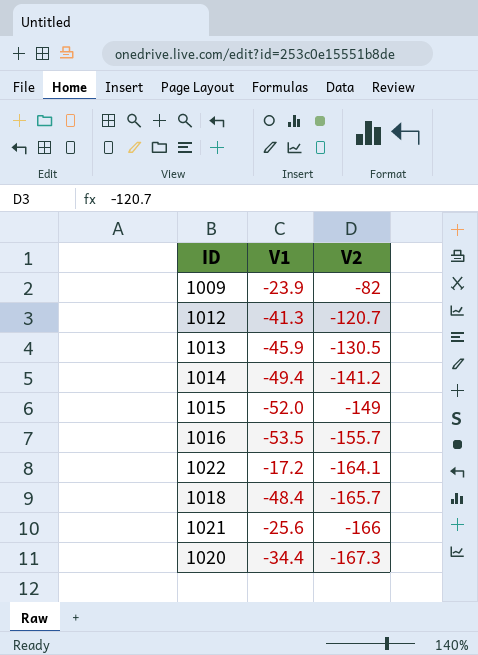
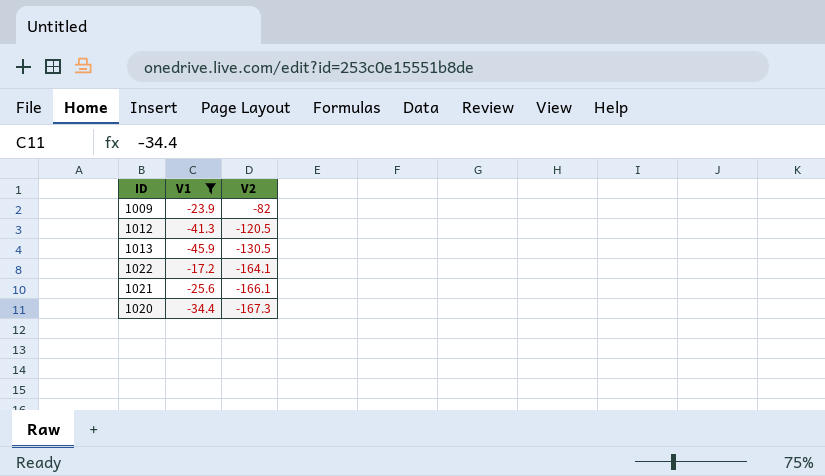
filter: none -> V1 >= -45.9
1012 | V2: -120.7 -> -120.5
1021 | V2: -166 -> -166.1

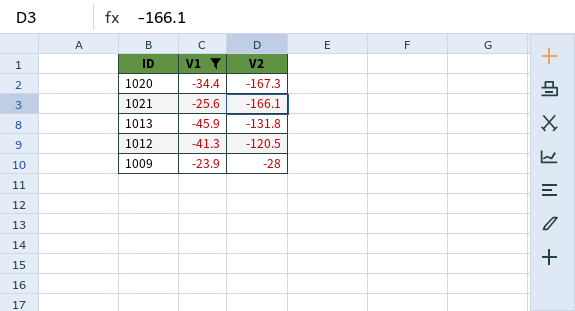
row order: V2 descending -> V2 ascending
row 1022: -17.2 | -164.1 -> none
1013 | V2: -130.5 -> -131.8
1009 | V2: -82 -> -28

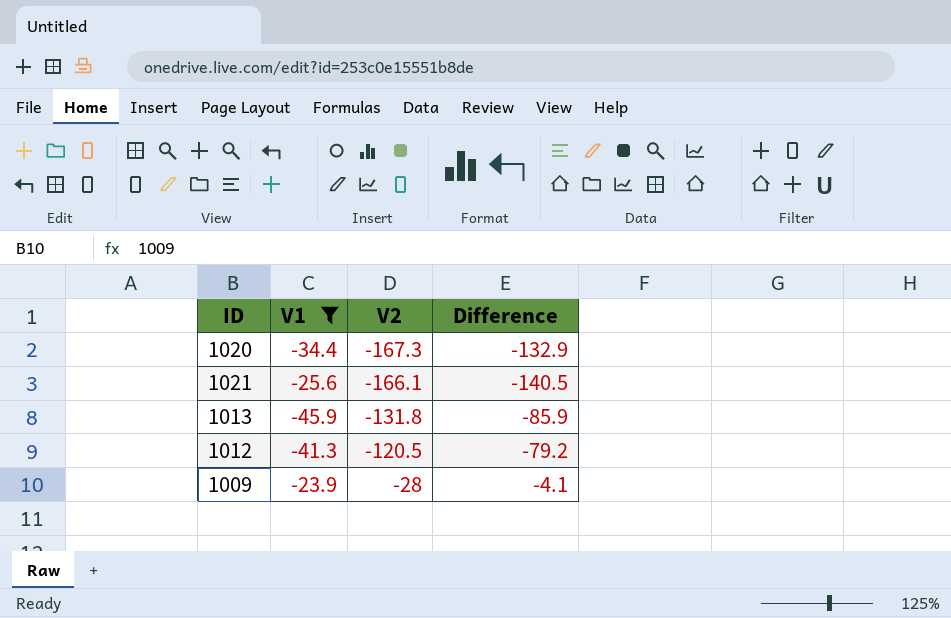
column Difference | formula: none -> [V2] - [V1]

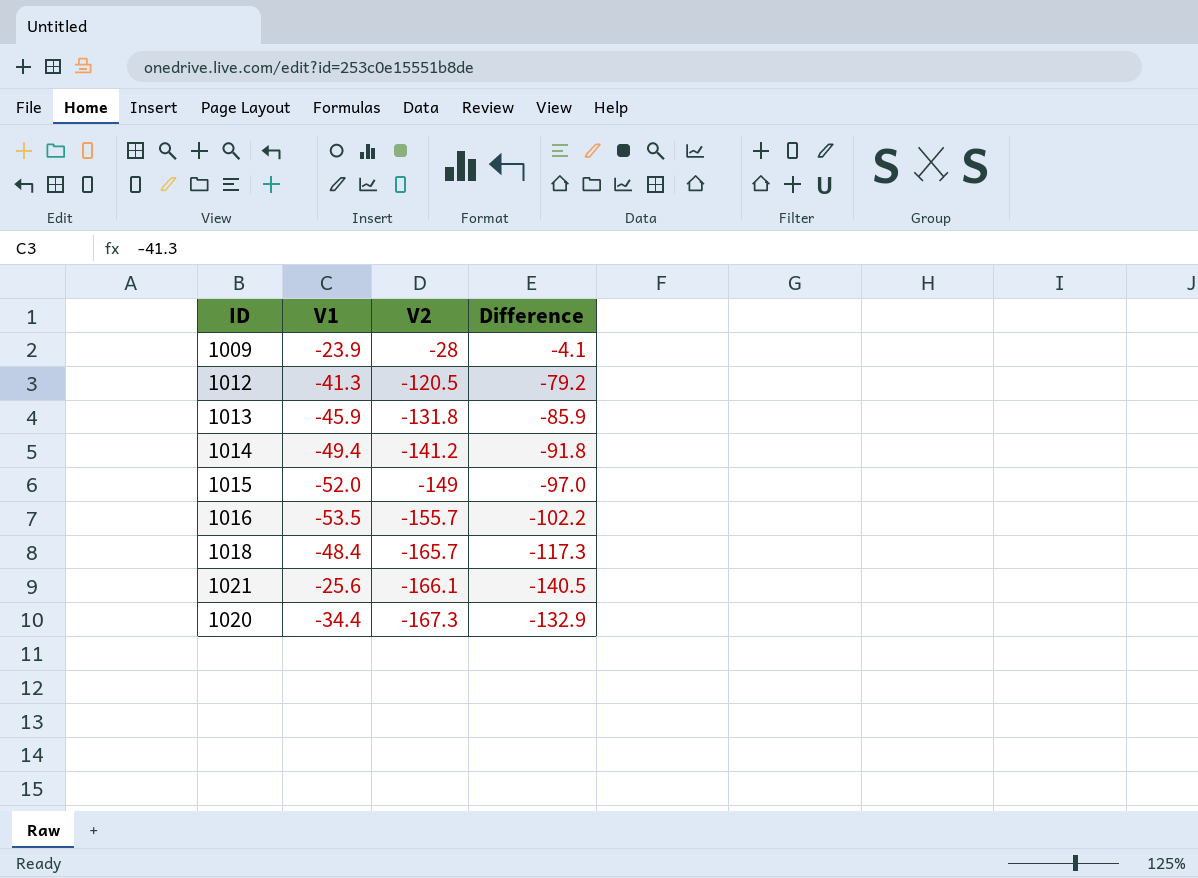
filter: V1 >= -45.9 -> none
row order: V2 ascending -> V2 descending

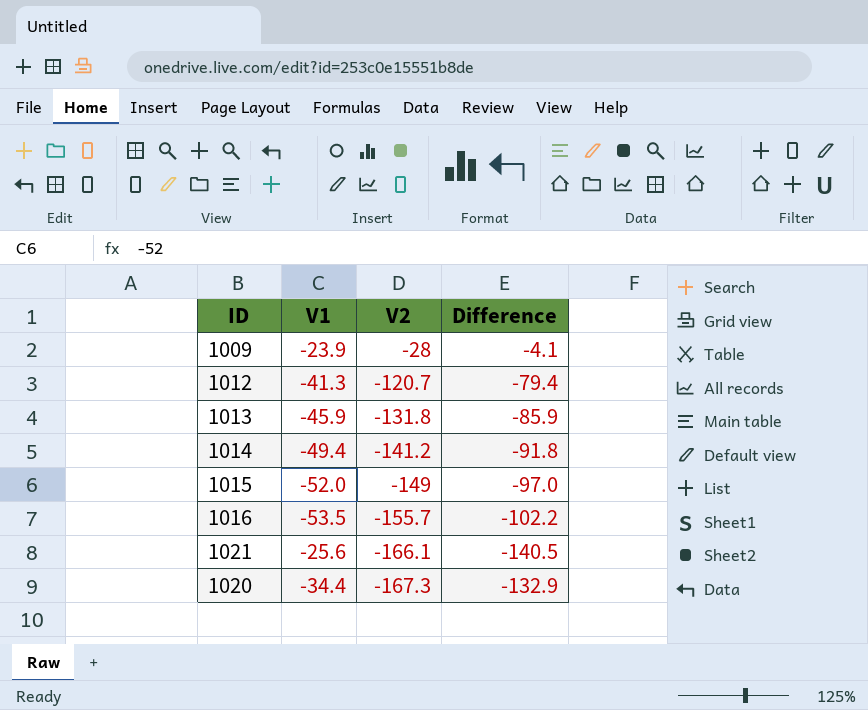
row 1018: -48.4 | -165.7 | -117.3 -> none
1012 | V2: -120.5 -> -120.7
1012 | Difference: -79.2 -> -79.4

